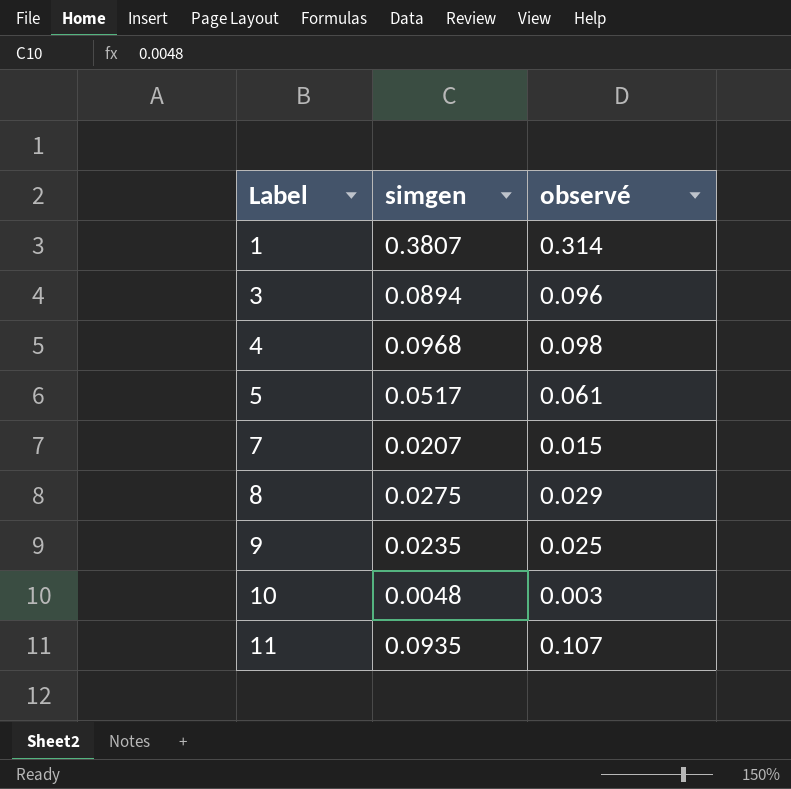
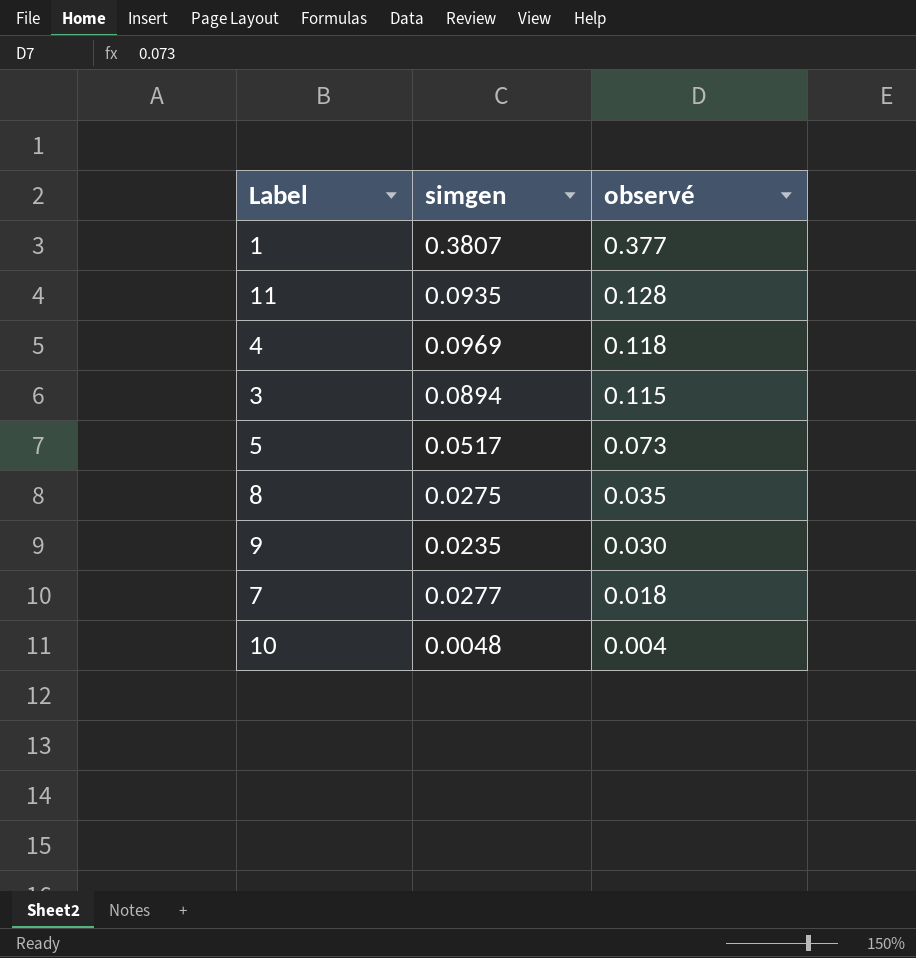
row order: Label ascending -> observé descending
1 | observé: 0.314 -> 0.377
11 | observé: 0.107 -> 0.128
4 | simgen: 0.0968 -> 0.0969
4 | observé: 0.098 -> 0.118
3 | observé: 0.096 -> 0.115
5 | observé: 0.061 -> 0.073
8 | observé: 0.029 -> 0.035
9 | observé: 0.025 -> 0.030
7 | simgen: 0.0207 -> 0.0277
7 | observé: 0.015 -> 0.018
10 | observé: 0.003 -> 0.004

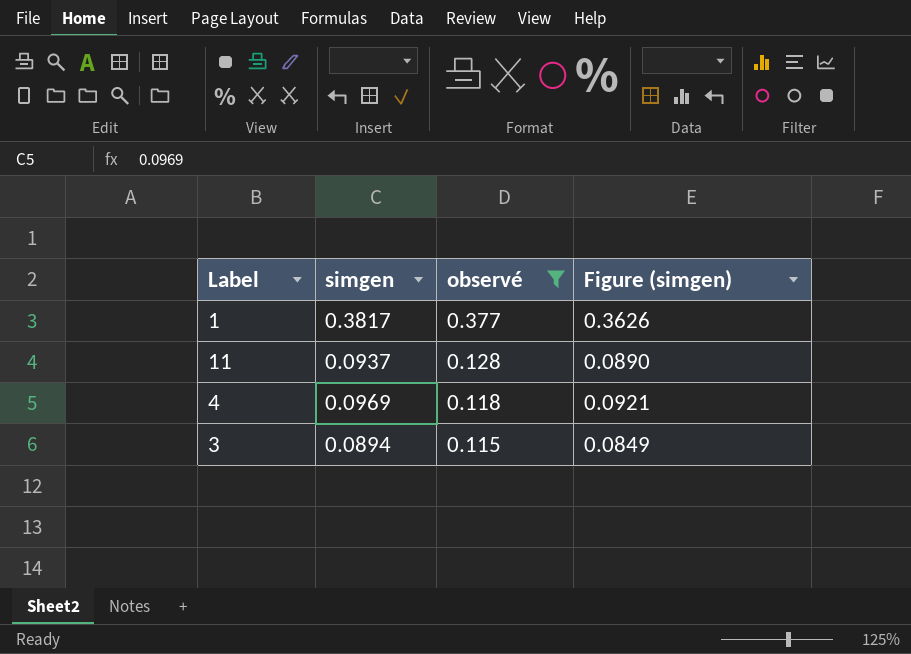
filter: none -> observé >= 0.115
column Figure (simgen) | formula: none -> [simgen] * 0.95
1 | simgen: 0.3807 -> 0.3817
11 | simgen: 0.0935 -> 0.0937

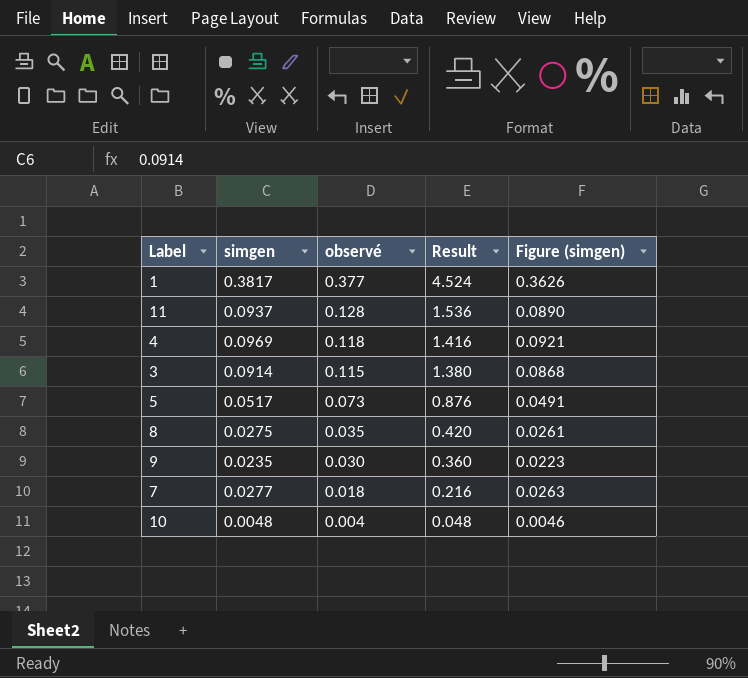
filter: observé >= 0.115 -> none
column Result | formula: none -> [observé] * 12
3 | simgen: 0.0894 -> 0.0914
3 | Figure (simgen): 0.0849 -> 0.0868

